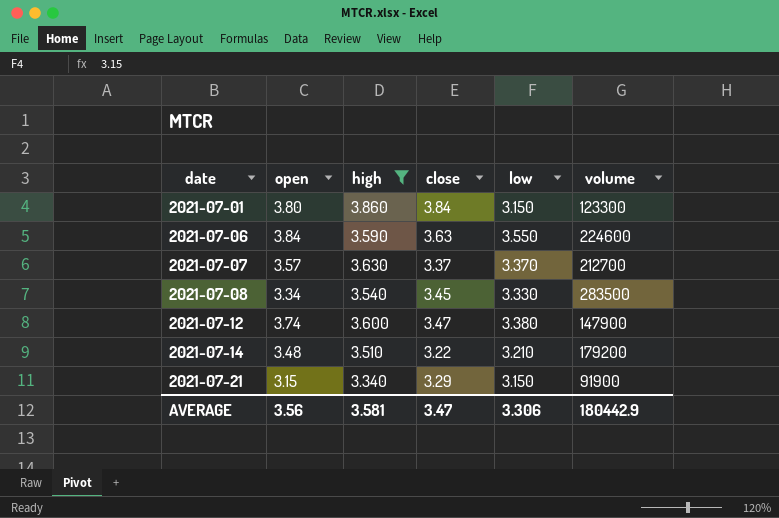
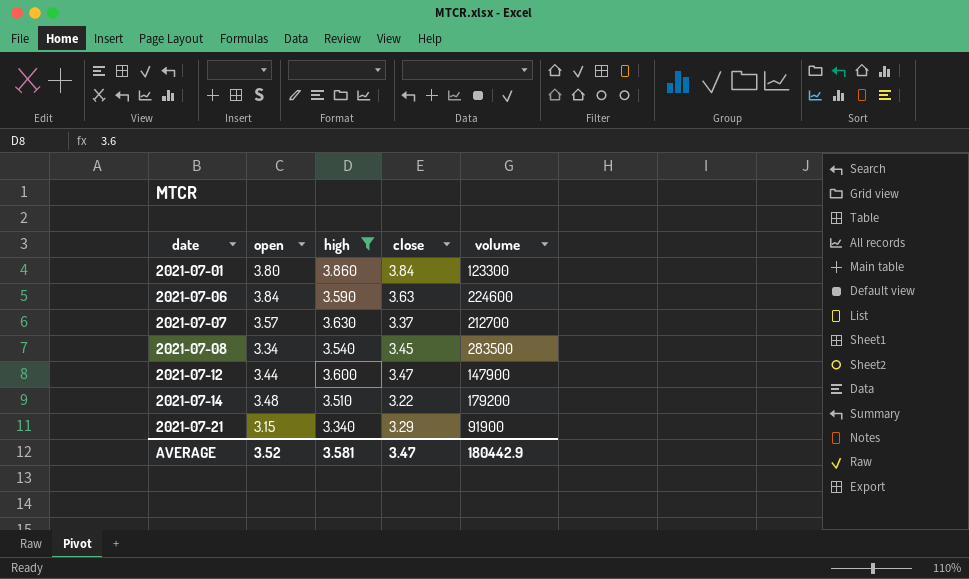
column low | position: 5 -> none
2021-07-12 | open: 3.74 -> 3.44
AVERAGE | open: 3.56 -> 3.52

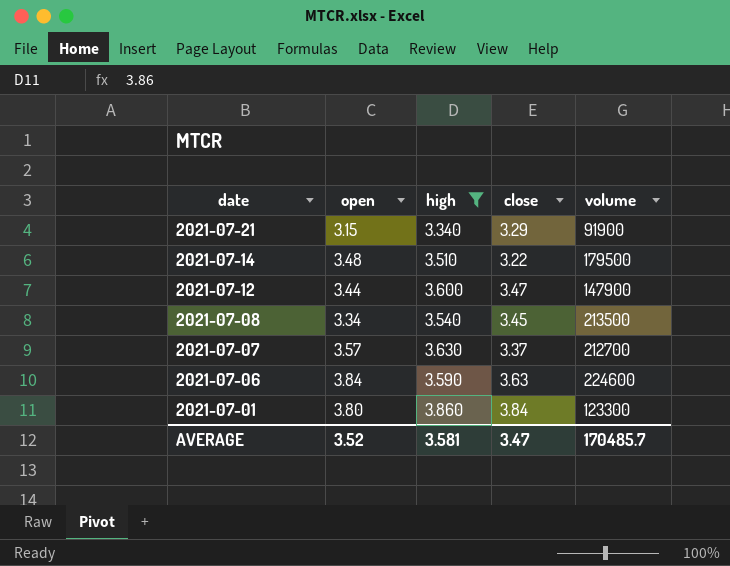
row order: date ascending -> date descending
2021-07-14 | volume: 179200 -> 179500
2021-07-08 | volume: 283500 -> 213500
AVERAGE | volume: 180442.9 -> 170485.7

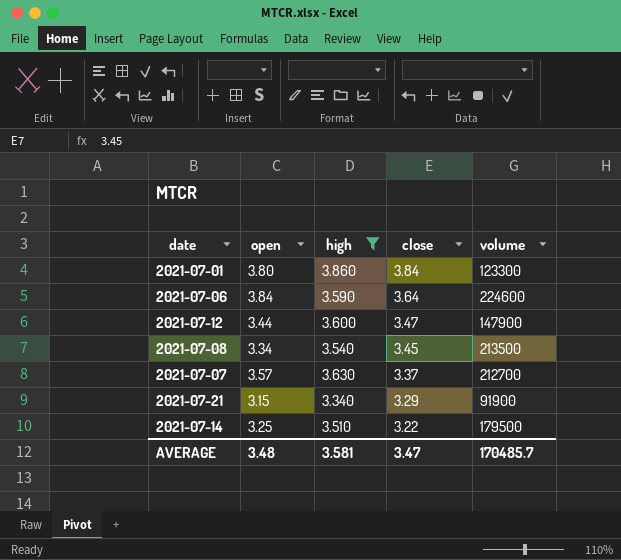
row order: date descending -> close descending
2021-07-06 | close: 3.63 -> 3.64
2021-07-14 | open: 3.48 -> 3.25
AVERAGE | open: 3.52 -> 3.48

